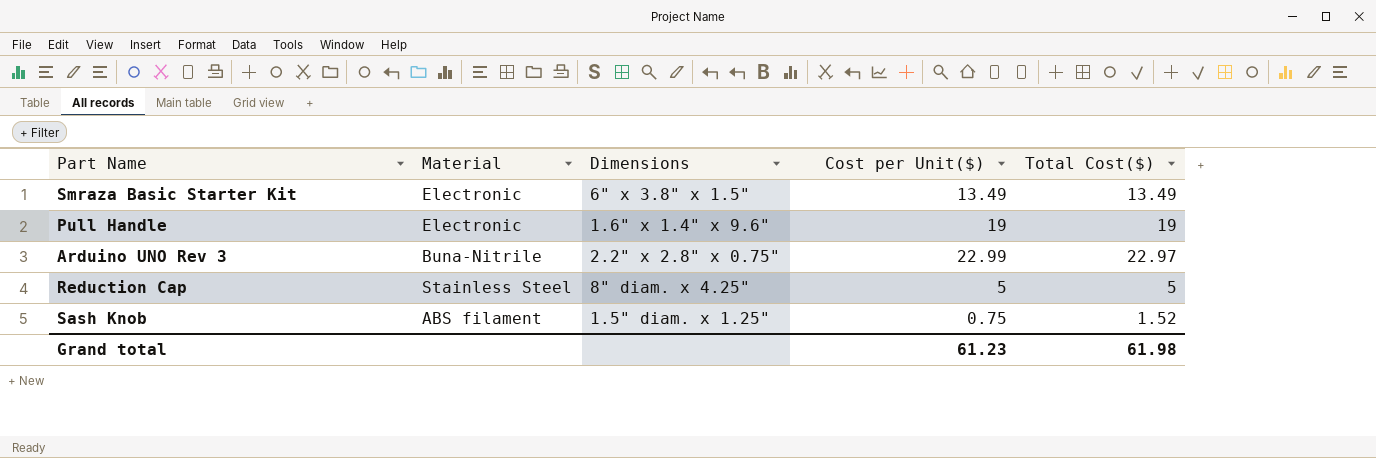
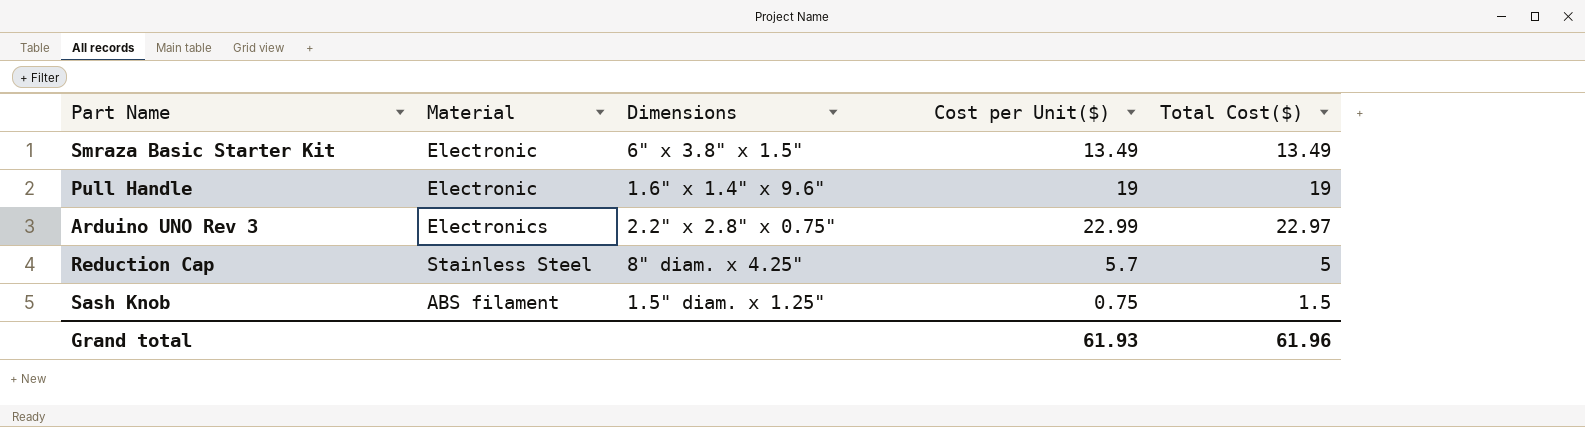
Arduino UNO Rev 3 | Material: Buna-Nitrile -> Electronics
Reduction Cap | Cost per Unit($): 5 -> 5.7
Sash Knob | Total Cost($): 1.52 -> 1.5
Grand total | Cost per Unit($): 61.23 -> 61.93
Grand total | Total Cost($): 61.98 -> 61.96

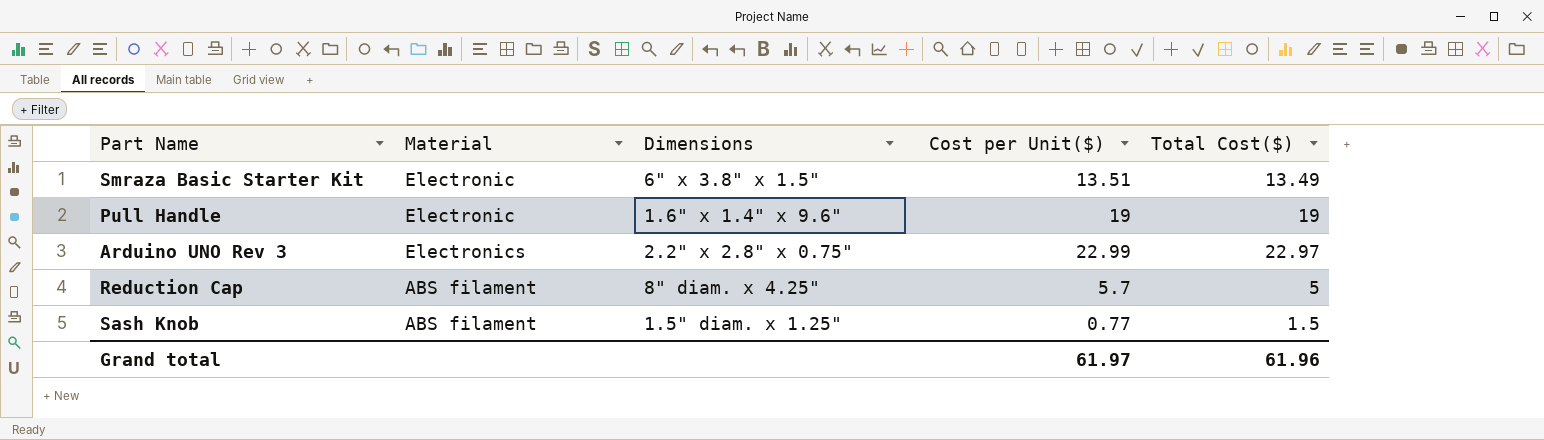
Smraza Basic Starter Kit | Cost per Unit($): 13.49 -> 13.51
Reduction Cap | Material: Stainless Steel -> ABS filament
Sash Knob | Cost per Unit($): 0.75 -> 0.77
Grand total | Cost per Unit($): 61.93 -> 61.97

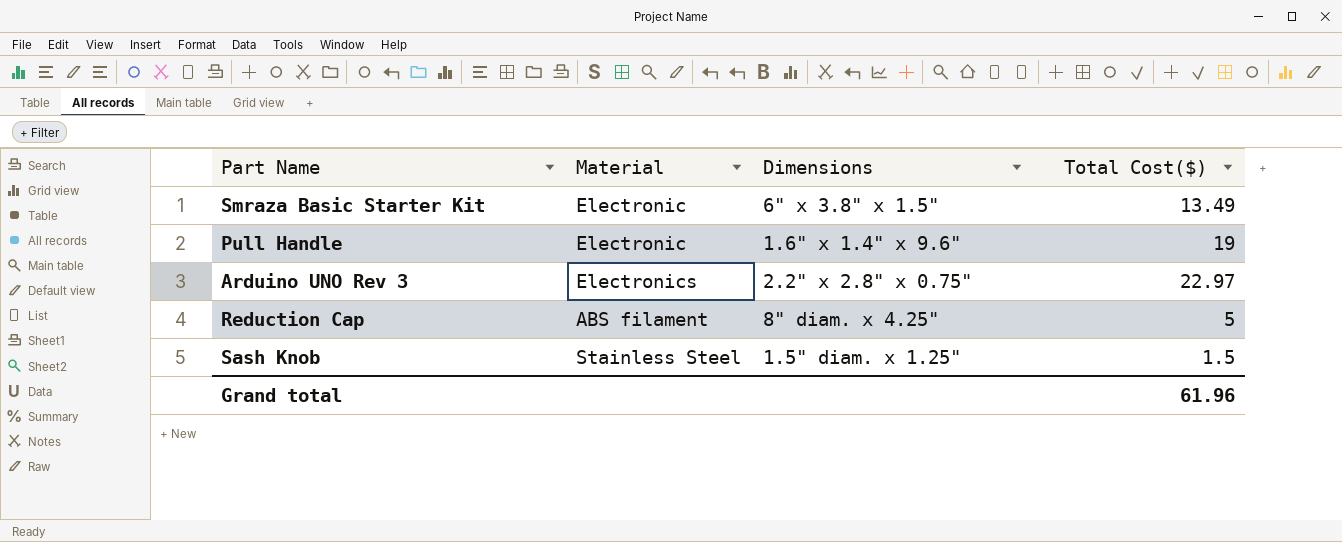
column Cost per Unit($) | position: 4 -> none
Sash Knob | Material: ABS filament -> Stainless Steel

